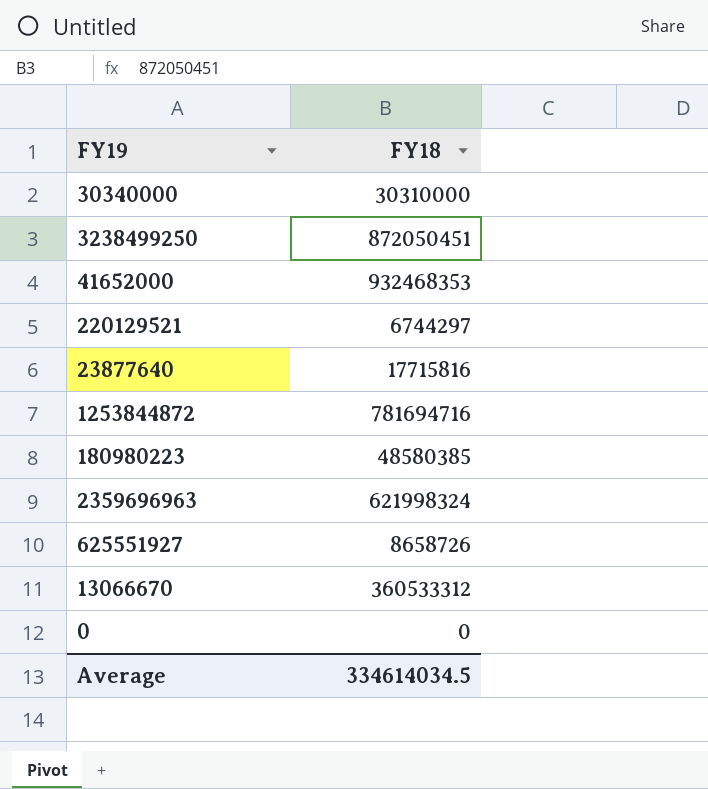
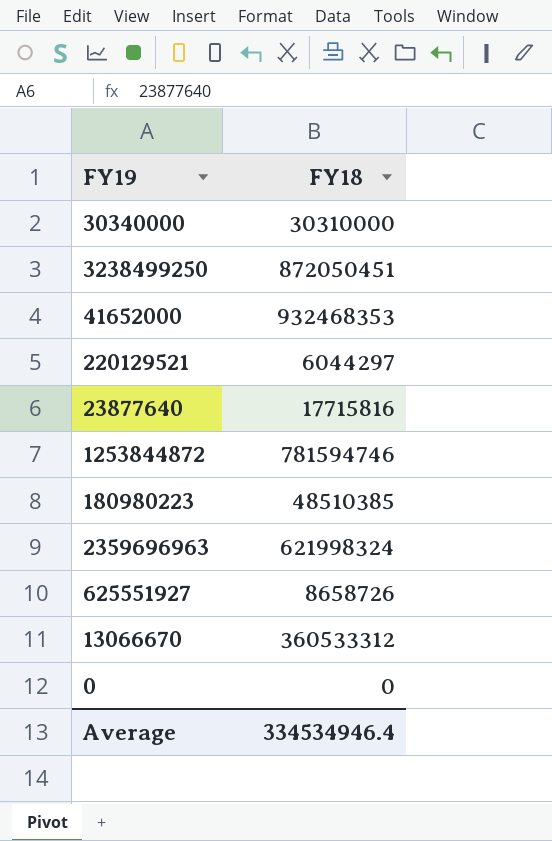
220129521 | FY18: 6744297 -> 6044297
1253844872 | FY18: 781694716 -> 781594746
180980223 | FY18: 48580385 -> 48510385
Average | FY18: 334614034.5 -> 334534946.4

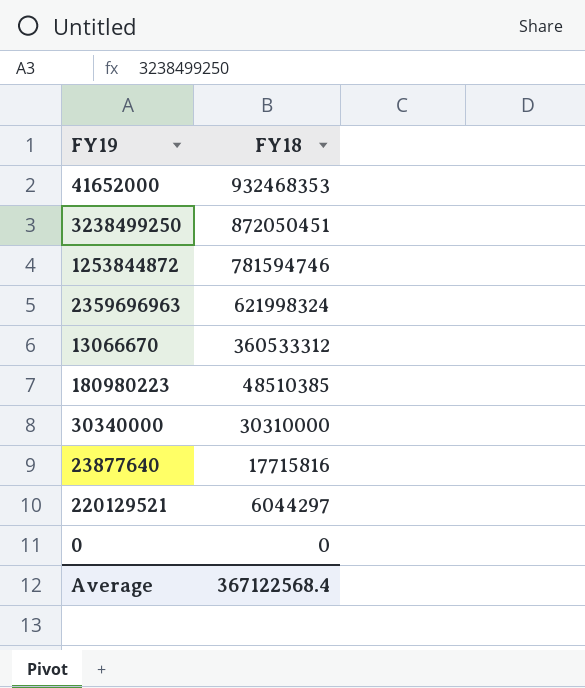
row order: none -> FY18 descending
row 625551927: 8658726 -> none
Average | FY18: 334534946.4 -> 367122568.4

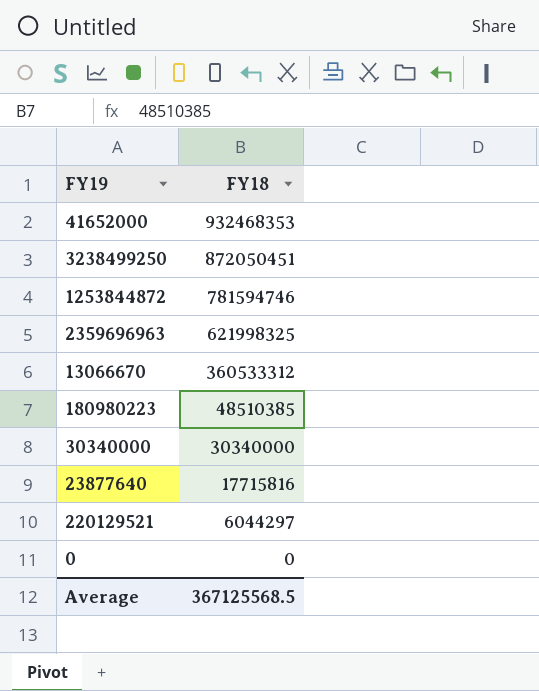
2359696963 | FY18: 621998324 -> 621998325
30340000 | FY18: 30310000 -> 30340000
Average | FY18: 367122568.4 -> 367125568.5

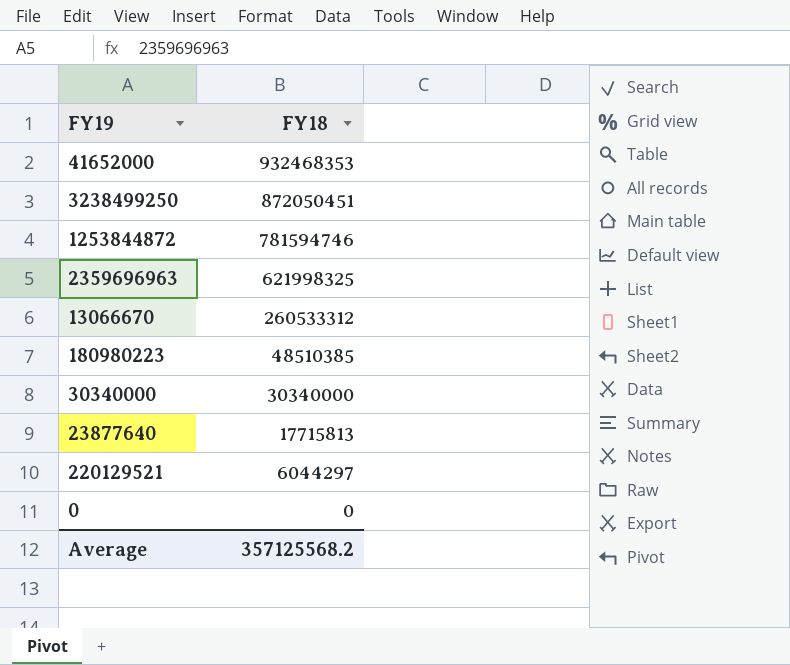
13066670 | FY18: 360533312 -> 260533312
23877640 | FY18: 17715816 -> 17715813
Average | FY18: 367125568.5 -> 357125568.2

